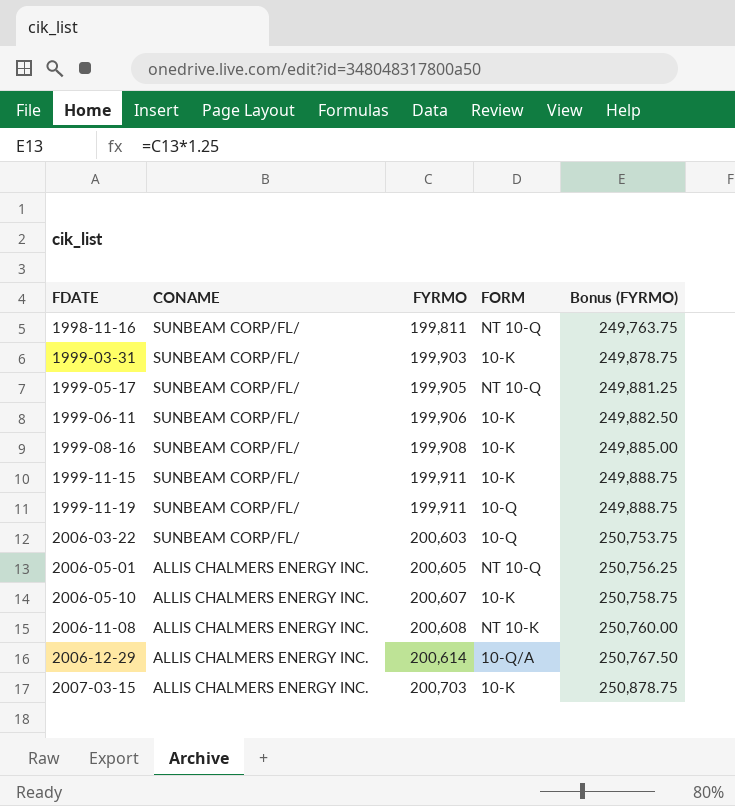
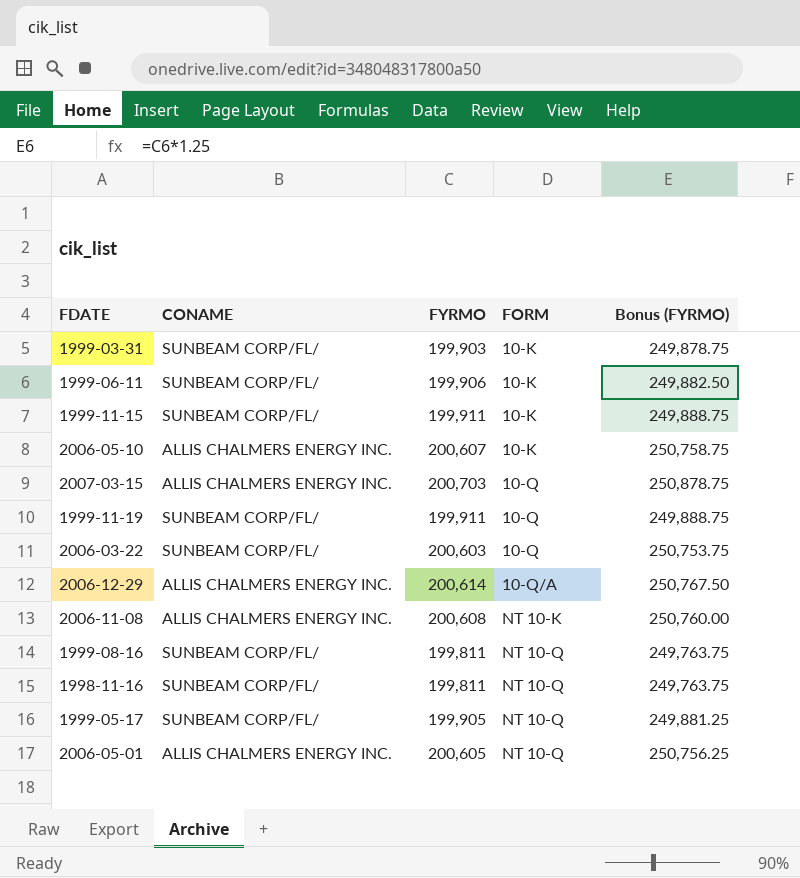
row order: FDATE ascending -> FORM ascending
2007-03-15 | FORM: 10-K -> 10-Q
1999-08-16 | FYRMO: 199,908 -> 199,811
1999-08-16 | FORM: 10-K -> NT 10-Q
1999-08-16 | Bonus (FYRMO): 249,885.00 -> 249,763.75

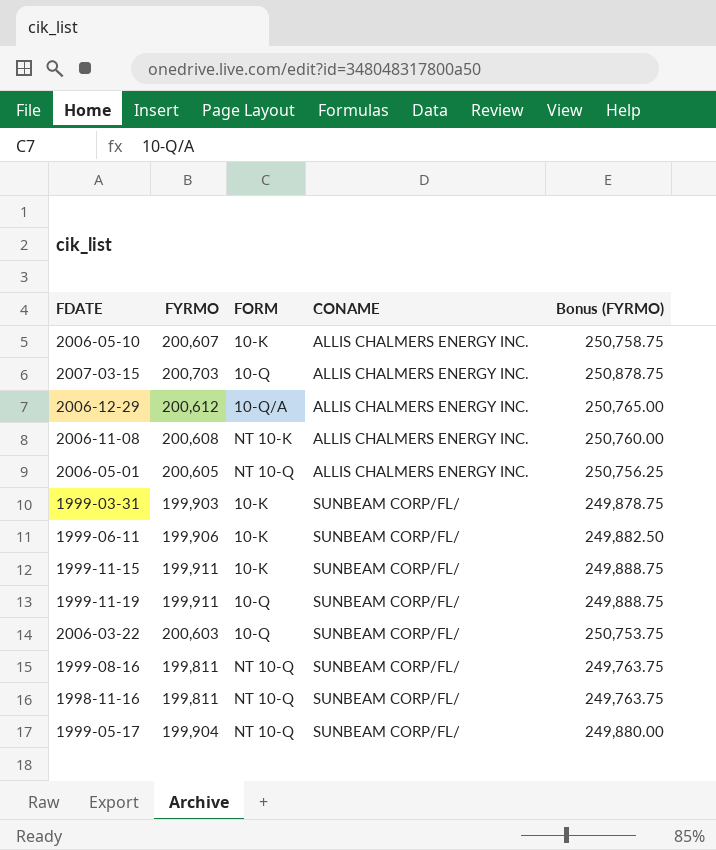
row order: FORM ascending -> CONAME ascending
column CONAME | position: 2 -> 4
2006-12-29 | FYRMO: 200,614 -> 200,612
2006-12-29 | Bonus (FYRMO): 250,767.50 -> 250,765.00
1999-05-17 | FYRMO: 199,905 -> 199,904
1999-05-17 | Bonus (FYRMO): 249,881.25 -> 249,880.00

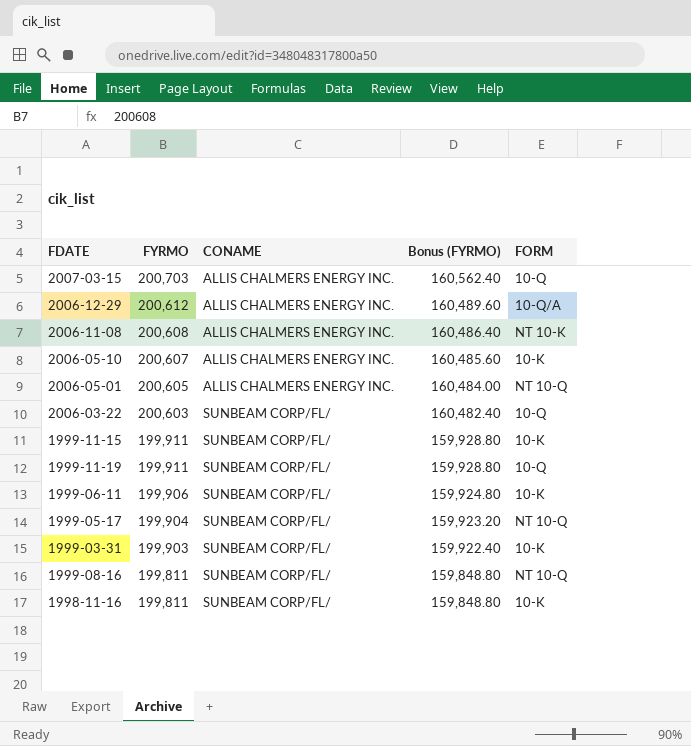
row order: CONAME ascending -> FYRMO descending
column Bonus (FYRMO) | formula: [FYRMO] * 1.25 -> [FYRMO] * 0.8
column FORM | position: 3 -> 5
1998-11-16 | FORM: NT 10-Q -> 10-K

